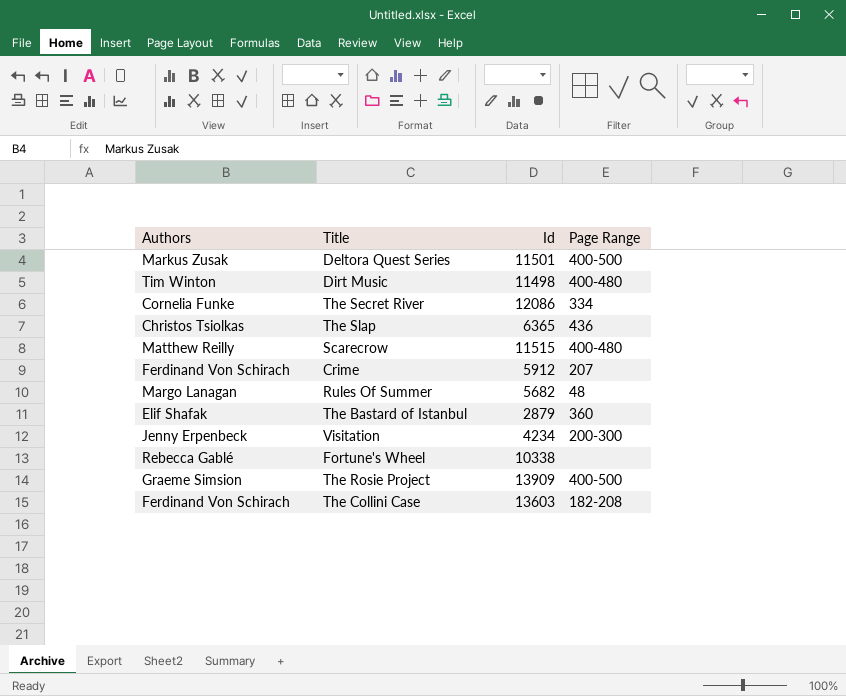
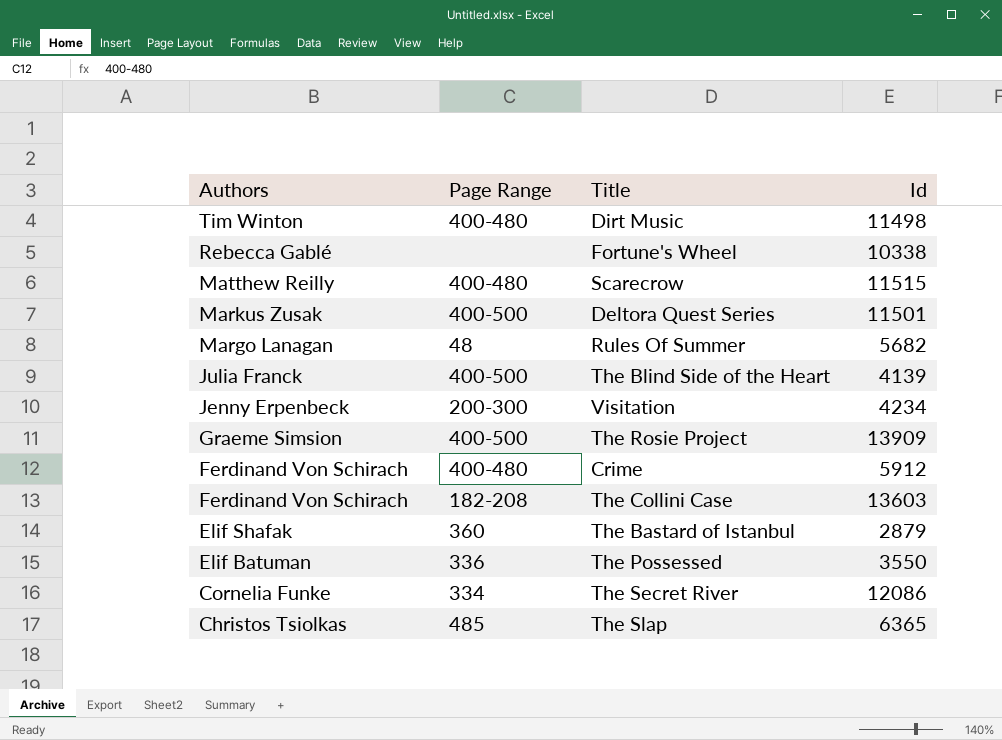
row order: none -> Authors descending
column Page Range | position: 4 -> 2
row The Blind Side of the Heart: none -> Julia Franck | 400-500 | 4139
Crime | Page Range: 207 -> 400-480
row The Possessed: none -> Elif Batuman | 336 | 3550
The Slap | Page Range: 436 -> 485

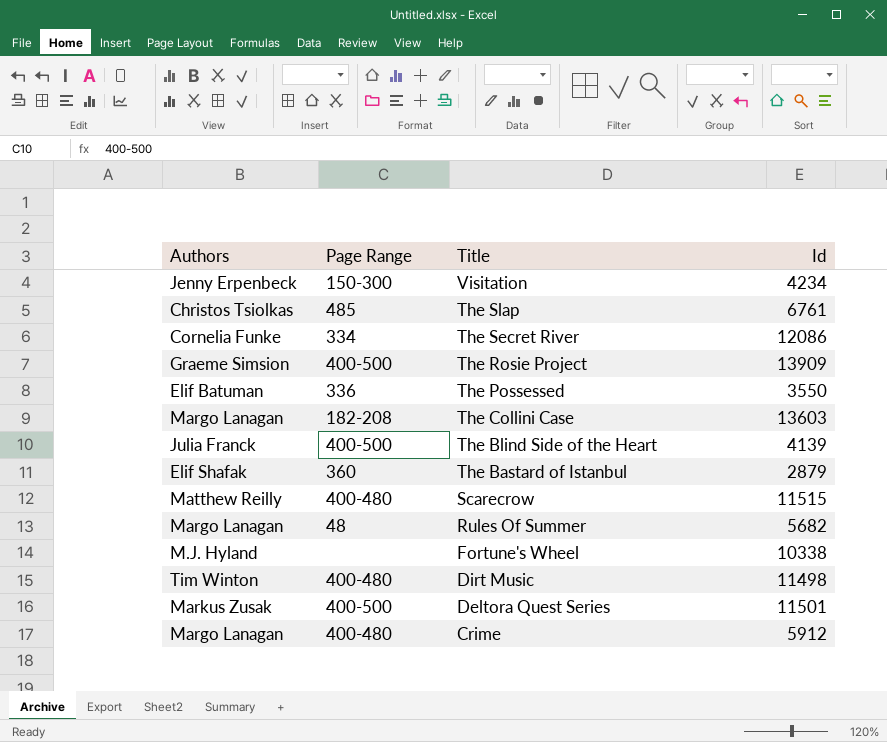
row order: Authors descending -> Title descending
Visitation | Page Range: 200-300 -> 150-300
The Slap | Id: 6365 -> 6761
The Collini Case | Authors: Ferdinand Von Schirach -> Margo Lanagan
Fortune's Wheel | Authors: Rebecca Gablé -> M.J. Hyland
Crime | Authors: Ferdinand Von Schirach -> Margo Lanagan

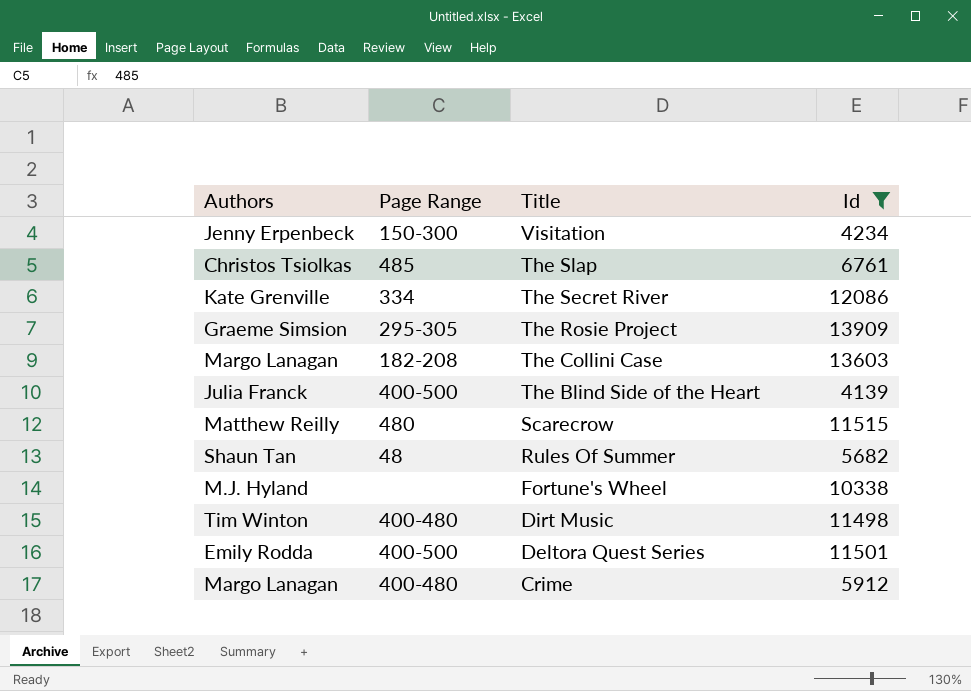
filter: none -> Id >= 4139
The Secret River | Authors: Cornelia Funke -> Kate Grenville
The Rosie Project | Page Range: 400-500 -> 295-305
Scarecrow | Page Range: 400-480 -> 480
Rules Of Summer | Authors: Margo Lanagan -> Shaun Tan
Deltora Quest Series | Authors: Markus Zusak -> Emily Rodda

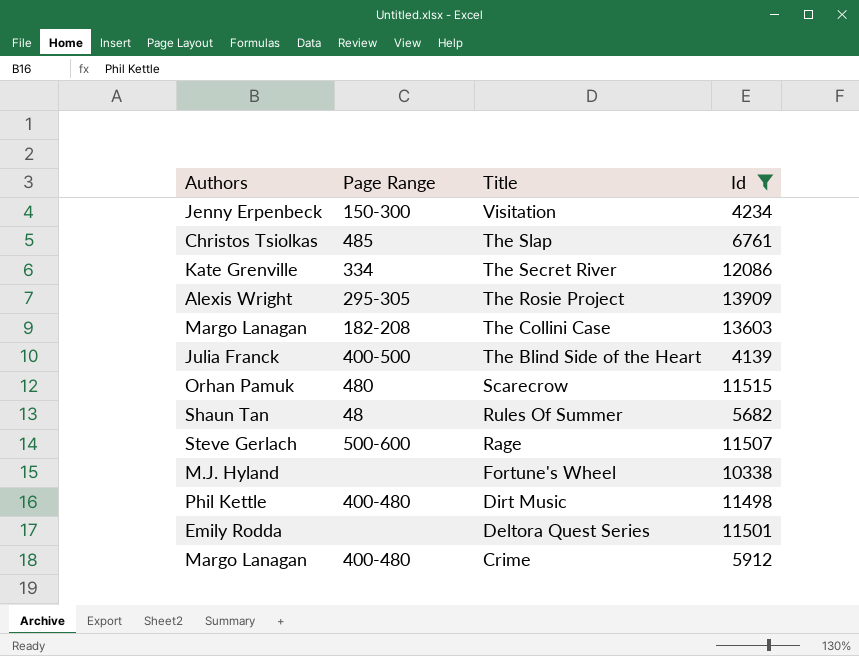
The Rosie Project | Authors: Graeme Simsion -> Alexis Wright
Scarecrow | Authors: Matthew Reilly -> Orhan Pamuk
row Rage: none -> Steve Gerlach | 500-600 | 11507
Dirt Music | Authors: Tim Winton -> Phil Kettle
Deltora Quest Series | Page Range: 400-500 -> none

